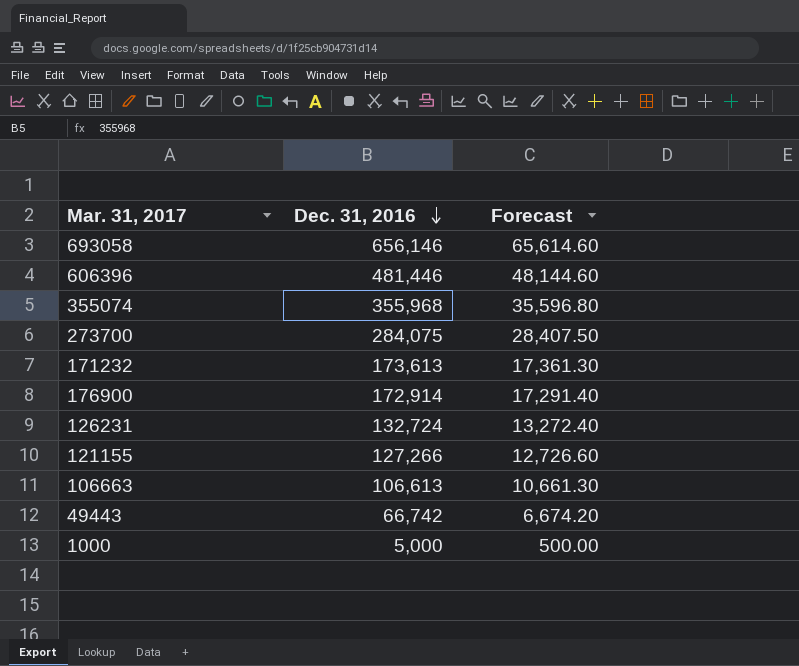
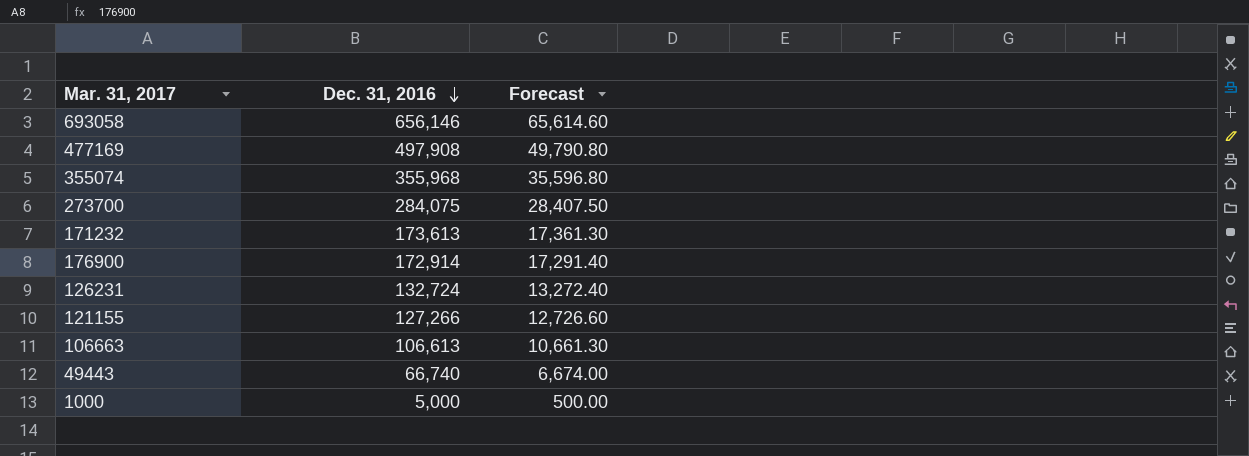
row 606396: 481,446 | 48,144.60 -> none
row 477169: none -> 497,908 | 49,790.80
49443 | Dec. 31, 2016: 66,742 -> 66,740
49443 | Forecast: 6,674.20 -> 6,674.00

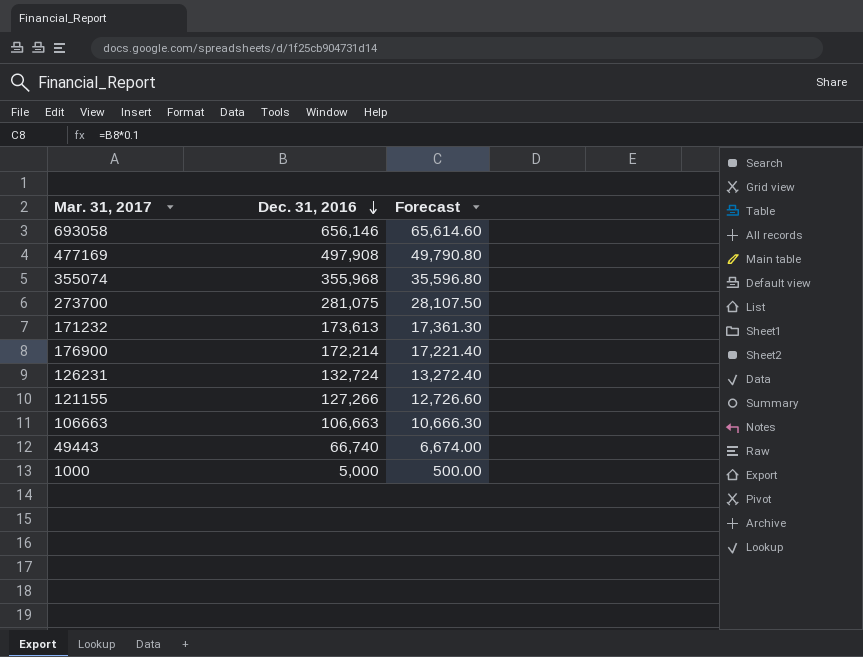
273700 | Dec. 31, 2016: 284,075 -> 281,075
273700 | Forecast: 28,407.50 -> 28,107.50
176900 | Dec. 31, 2016: 172,914 -> 172,214
176900 | Forecast: 17,291.40 -> 17,221.40
106663 | Dec. 31, 2016: 106,613 -> 106,663
106663 | Forecast: 10,661.30 -> 10,666.30

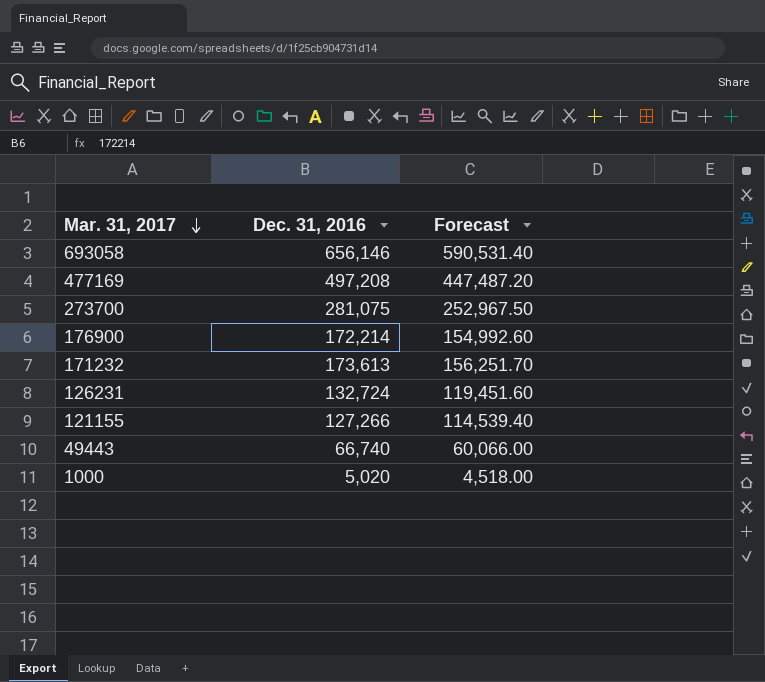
row order: Dec. 31, 2016 descending -> Mar. 31, 2017 descending
column Forecast | formula: [Dec. 31, 2016] * 0.1 -> [Dec. 31, 2016] * 0.9
row 355074: 355,968 | 35,596.80 -> none
row 106663: 106,663 | 10,666.30 -> none
477169 | Dec. 31, 2016: 497,908 -> 497,208
1000 | Dec. 31, 2016: 5,000 -> 5,020

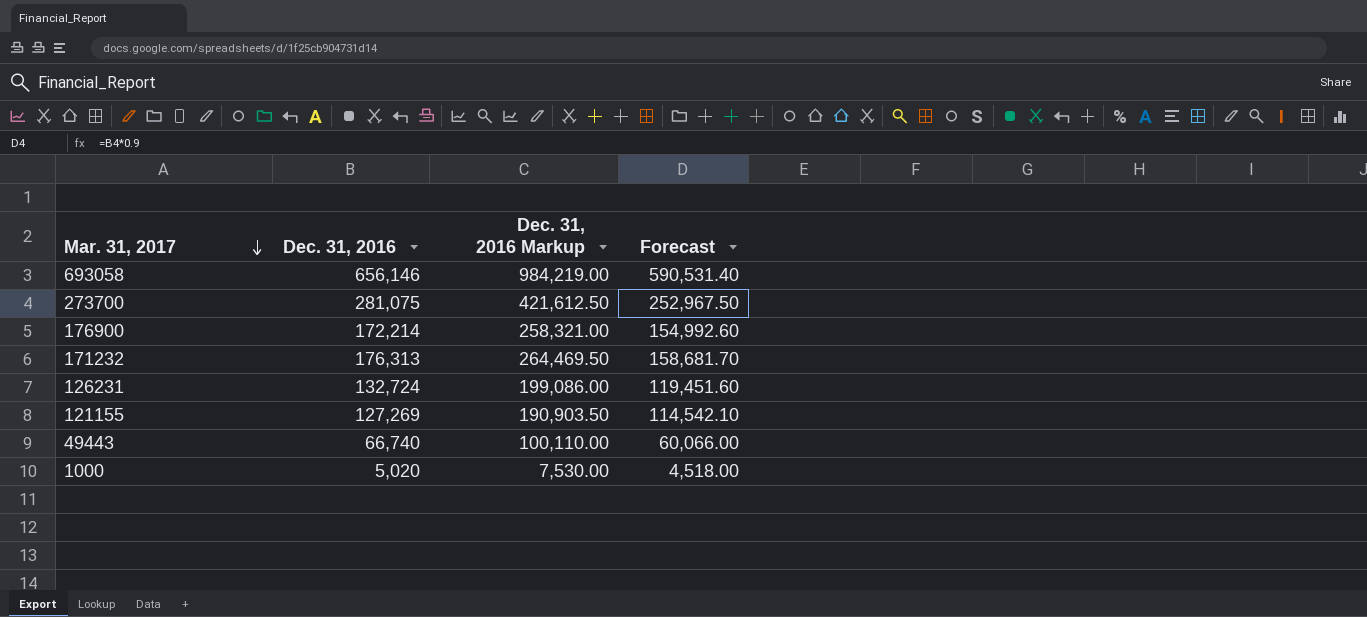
column Dec. 31, 2016 Markup | formula: none -> [Dec. 31, 2016] * 1.5
row 477169: 497,208 | 447,487.20 -> none
171232 | Dec. 31, 2016: 173,613 -> 176,313
171232 | Forecast: 156,251.70 -> 158,681.70
121155 | Dec. 31, 2016: 127,266 -> 127,269
121155 | Forecast: 114,539.40 -> 114,542.10

